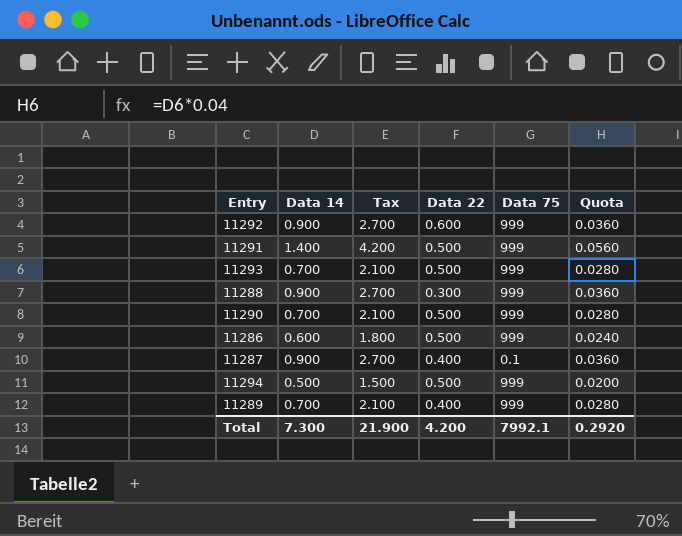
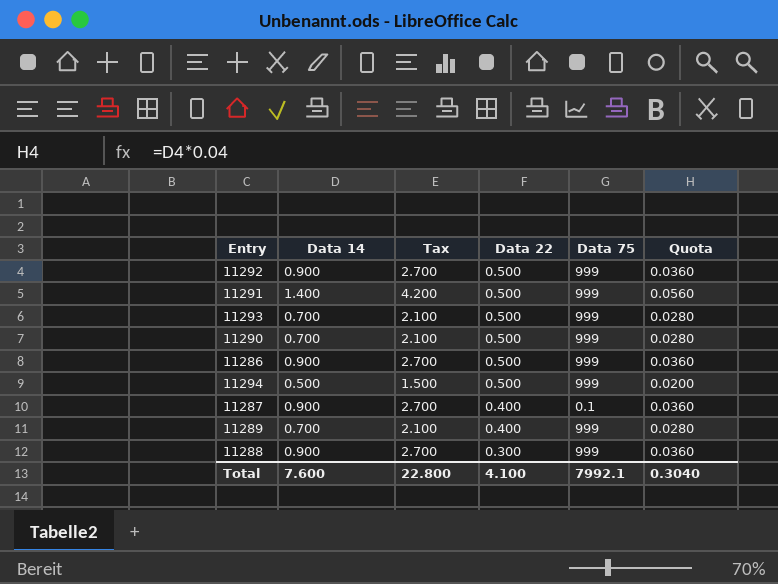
row order: none -> Data 22 descending
11292 | Data 22: 0.600 -> 0.500
11286 | Data 14: 0.600 -> 0.900
11286 | Tax: 1.800 -> 2.700
11286 | Quota: 0.0240 -> 0.0360
Total | Data 14: 7.300 -> 7.600
Total | Tax: 21.900 -> 22.800
Total | Data 22: 4.200 -> 4.100
Total | Quota: 0.2920 -> 0.3040

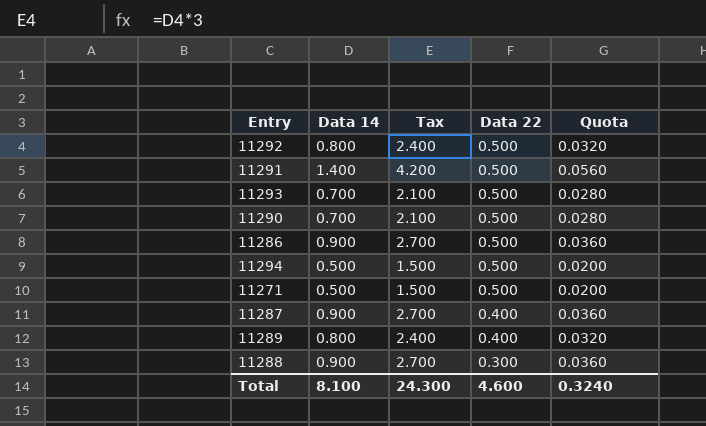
column Data 75 | position: 5 -> none
11292 | Data 14: 0.900 -> 0.800
11292 | Tax: 2.700 -> 2.400
11292 | Quota: 0.0360 -> 0.0320
row 11271: none -> 0.500 | 1.500 | 0.500 | 0.0200
11289 | Data 14: 0.700 -> 0.800
11289 | Tax: 2.100 -> 2.400
11289 | Quota: 0.0280 -> 0.0320
Total | Data 14: 7.600 -> 8.100
Total | Tax: 22.800 -> 24.300
Total | Data 22: 4.100 -> 4.600
Total | Quota: 0.3040 -> 0.3240

